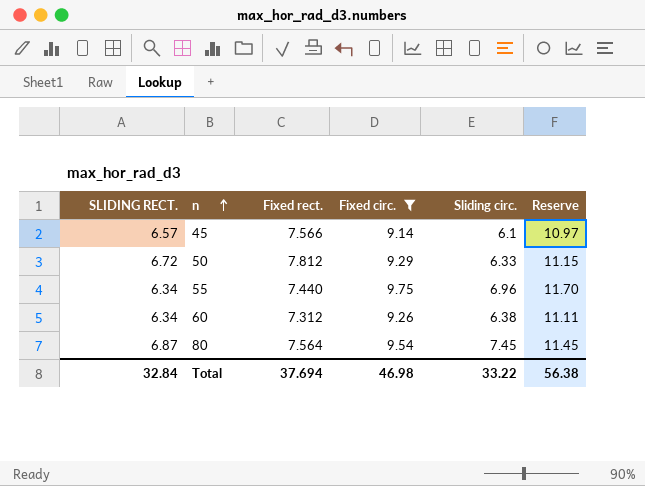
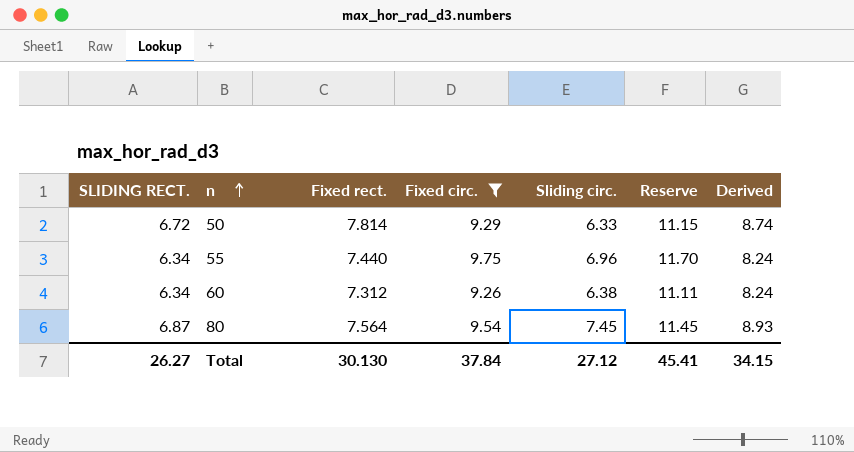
column Derived | formula: none -> [SLIDING RECT.] * 1.3
row 45: 6.57 | 7.566 | 9.14 | 6.1 | 10.97 -> none
50 | Fixed rect.: 7.812 -> 7.814
Total | SLIDING RECT.: 32.84 -> 26.27
Total | Fixed rect.: 37.694 -> 30.130
Total | Fixed circ.: 46.98 -> 37.84
Total | Sliding circ.: 33.22 -> 27.12
Total | Reserve: 56.38 -> 45.41

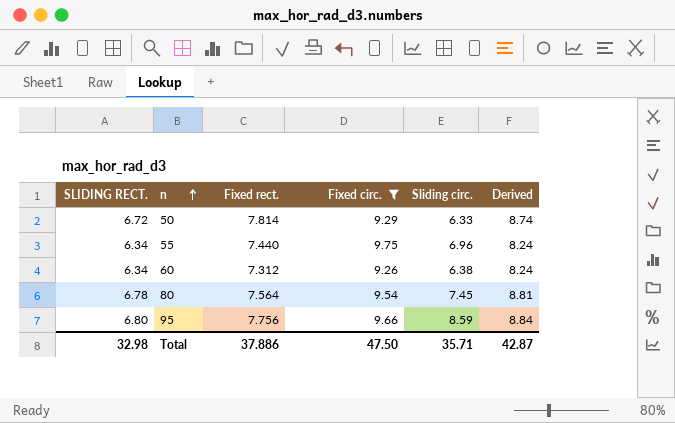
column Reserve | formula: [Fixed circ.] * 1.2 -> none
80 | SLIDING RECT.: 6.87 -> 6.78
80 | Derived: 8.93 -> 8.81
row 95: none -> 6.80 | 7.756 | 9.66 | 8.59 | 8.84
Total | SLIDING RECT.: 26.27 -> 32.98
Total | Fixed rect.: 30.130 -> 37.886
Total | Fixed circ.: 37.84 -> 47.50
Total | Sliding circ.: 27.12 -> 35.71
Total | Derived: 34.15 -> 42.87

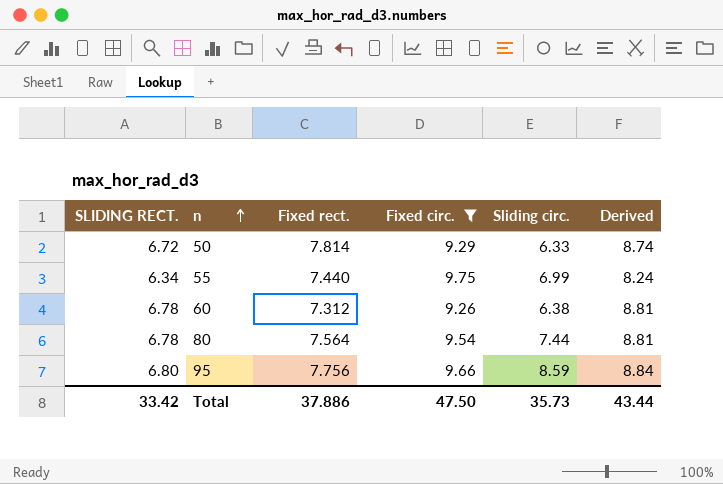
55 | Sliding circ.: 6.96 -> 6.99
60 | SLIDING RECT.: 6.34 -> 6.78
60 | Derived: 8.24 -> 8.81
80 | Sliding circ.: 7.45 -> 7.44
Total | SLIDING RECT.: 32.98 -> 33.42
Total | Sliding circ.: 35.71 -> 35.73
Total | Derived: 42.87 -> 43.44

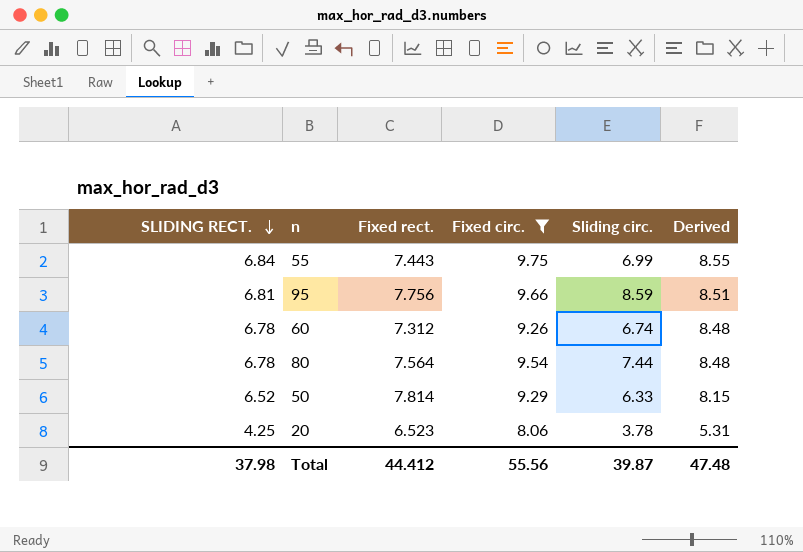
row order: n ascending -> SLIDING RECT. descending
column Derived | formula: [SLIDING RECT.] * 1.3 -> [SLIDING RECT.] * 1.25
55 | SLIDING RECT.: 6.34 -> 6.84
55 | Fixed rect.: 7.440 -> 7.443
95 | SLIDING RECT.: 6.80 -> 6.81
60 | Sliding circ.: 6.38 -> 6.74
50 | SLIDING RECT.: 6.72 -> 6.52
row 20: none -> 4.25 | 6.523 | 8.06 | 3.78 | 5.31
Total | SLIDING RECT.: 33.42 -> 37.98
Total | Fixed rect.: 37.886 -> 44.412
Total | Fixed circ.: 47.50 -> 55.56
Total | Sliding circ.: 35.73 -> 39.87
Total | Derived: 43.44 -> 47.48

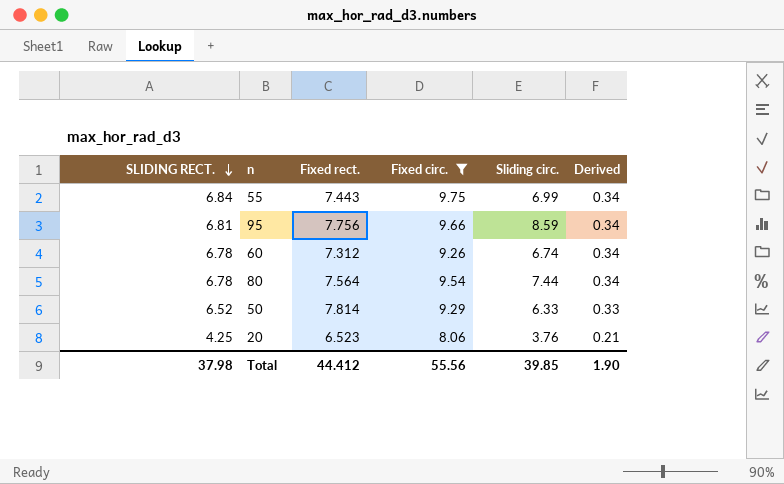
column Derived | formula: [SLIDING RECT.] * 1.25 -> [SLIDING RECT.] * 0.05
20 | Sliding circ.: 3.78 -> 3.76
Total | Sliding circ.: 39.87 -> 39.85
Total | Derived: 47.48 -> 1.90

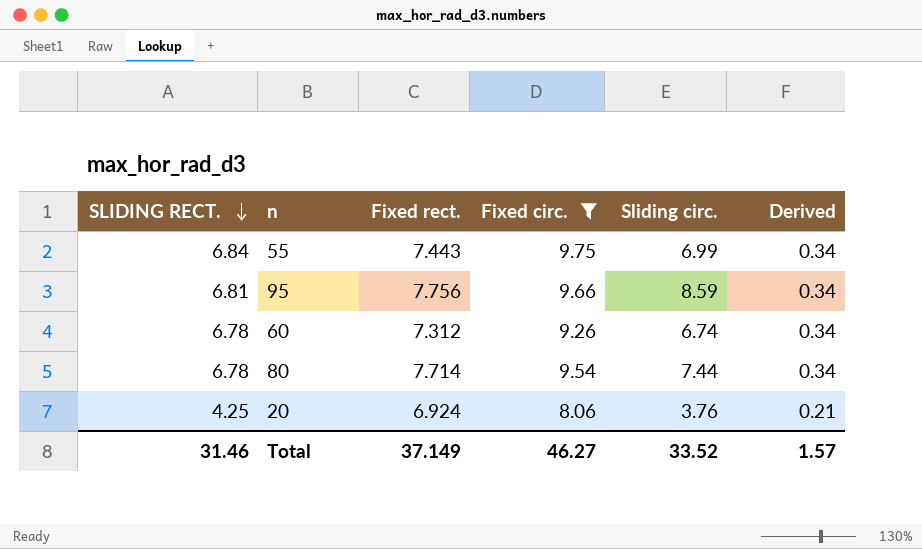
row 50: 6.52 | 7.814 | 9.29 | 6.33 | 0.33 -> none
80 | Fixed rect.: 7.564 -> 7.714
20 | Fixed rect.: 6.523 -> 6.924
Total | SLIDING RECT.: 37.98 -> 31.46
Total | Fixed rect.: 44.412 -> 37.149
Total | Fixed circ.: 55.56 -> 46.27
Total | Sliding circ.: 39.85 -> 33.52
Total | Derived: 1.90 -> 1.57

